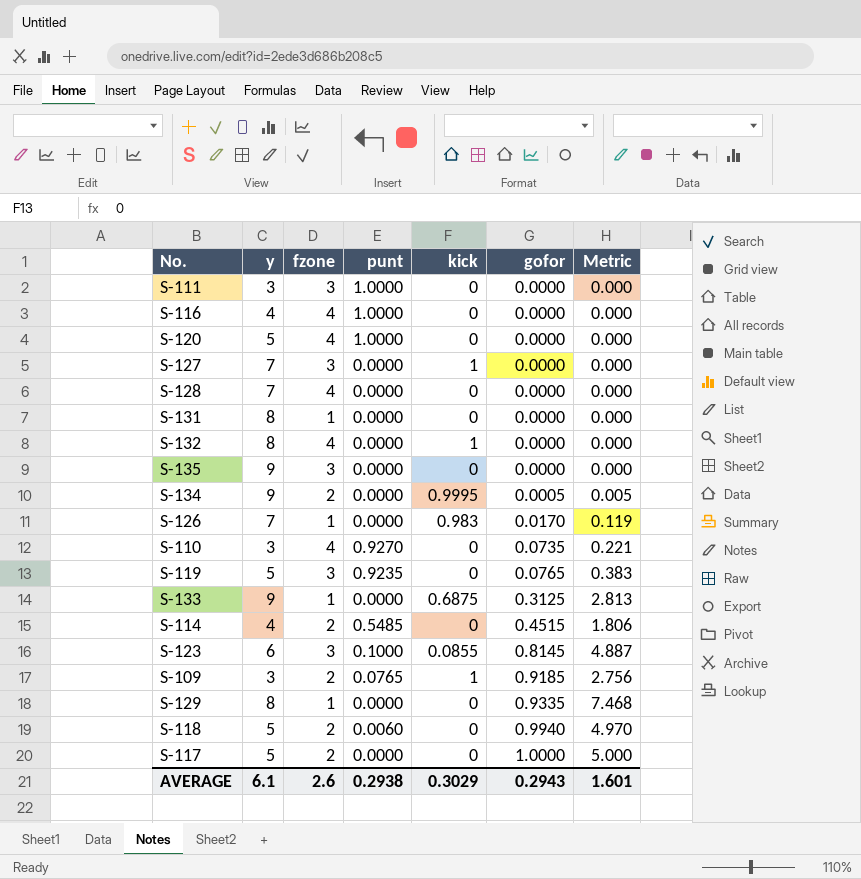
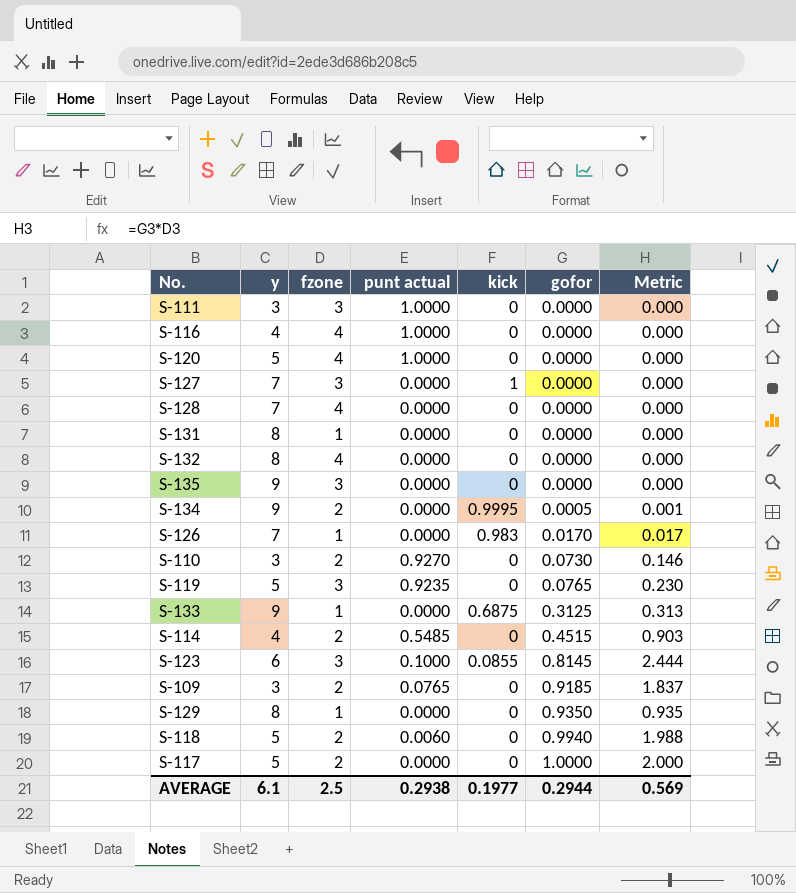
column name: punt -> punt actual
column Metric | formula: [y] * [gofor] -> [fzone] * [gofor]
S-132 | kick: 1 -> 0
S-110 | fzone: 4 -> 2
S-110 | gofor: 0.0735 -> 0.0730
S-109 | kick: 1 -> 0
S-129 | gofor: 0.9335 -> 0.9350
AVERAGE | fzone: 2.6 -> 2.5
AVERAGE | kick: 0.3029 -> 0.1977
AVERAGE | gofor: 0.2943 -> 0.2944
AVERAGE | Metric: 1.601 -> 0.569

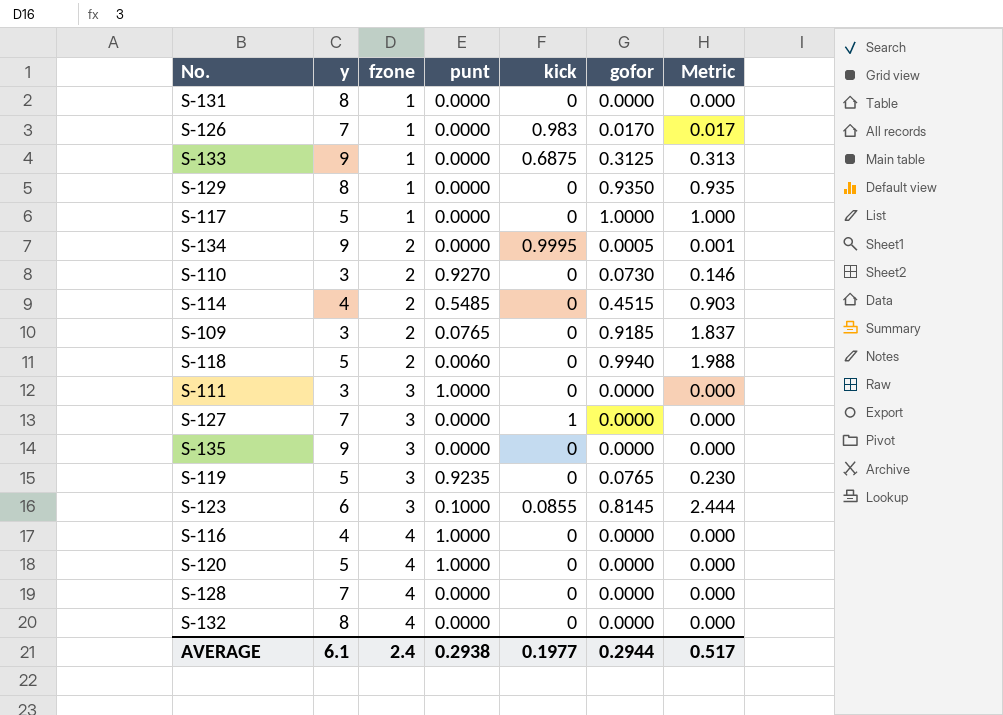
row order: gofor ascending -> fzone ascending
column name: punt actual -> punt
S-117 | fzone: 2 -> 1
S-117 | Metric: 2.000 -> 1.000
AVERAGE | fzone: 2.5 -> 2.4
AVERAGE | Metric: 0.569 -> 0.517

